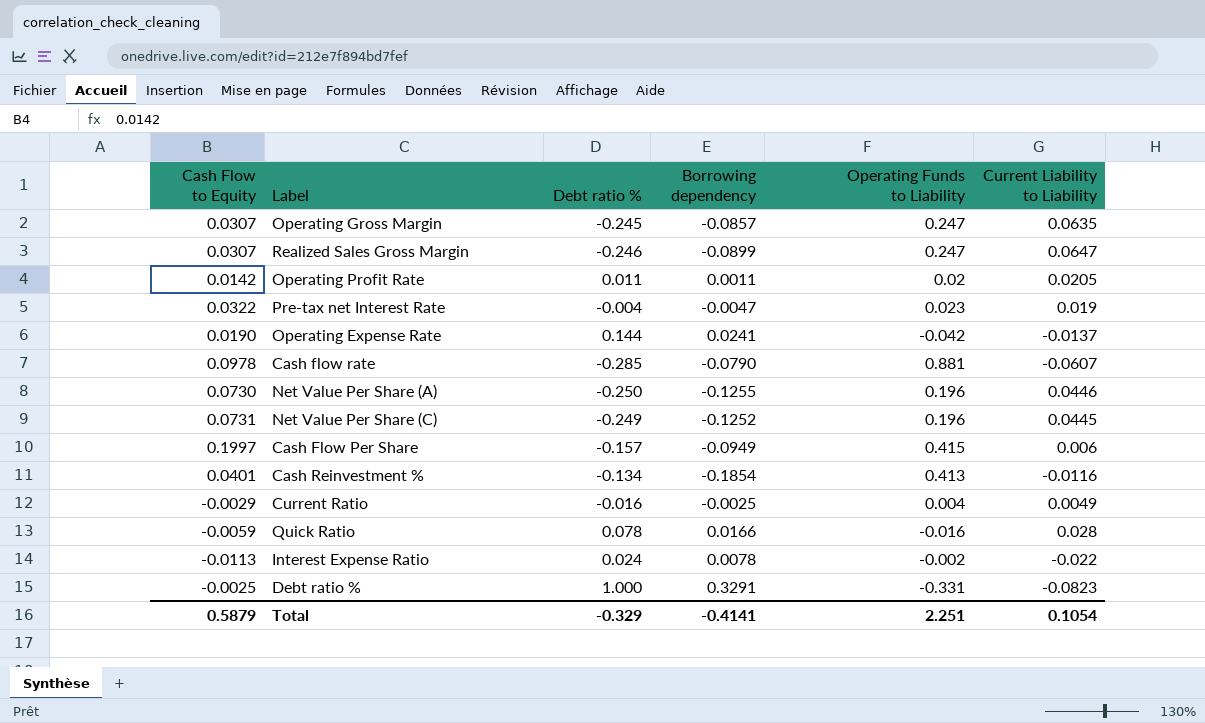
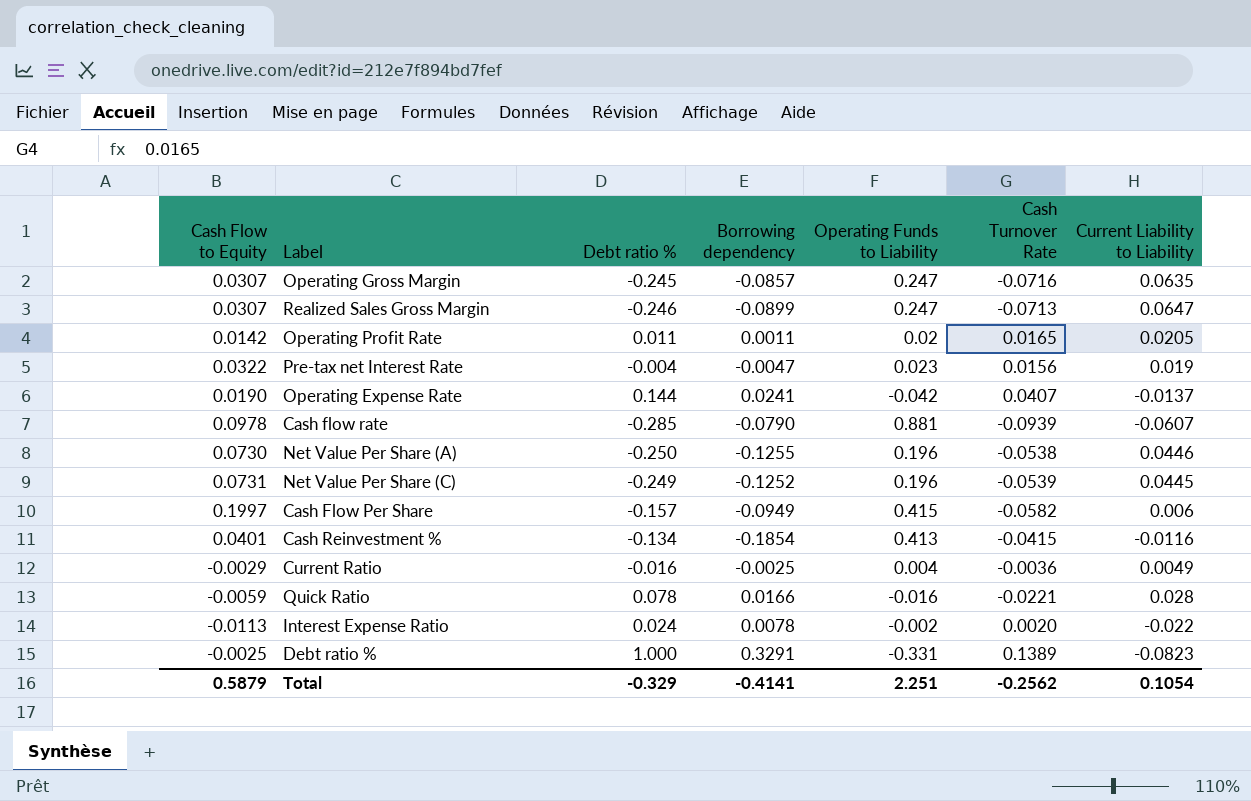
column Cash Turnover Rate | position: none -> 6

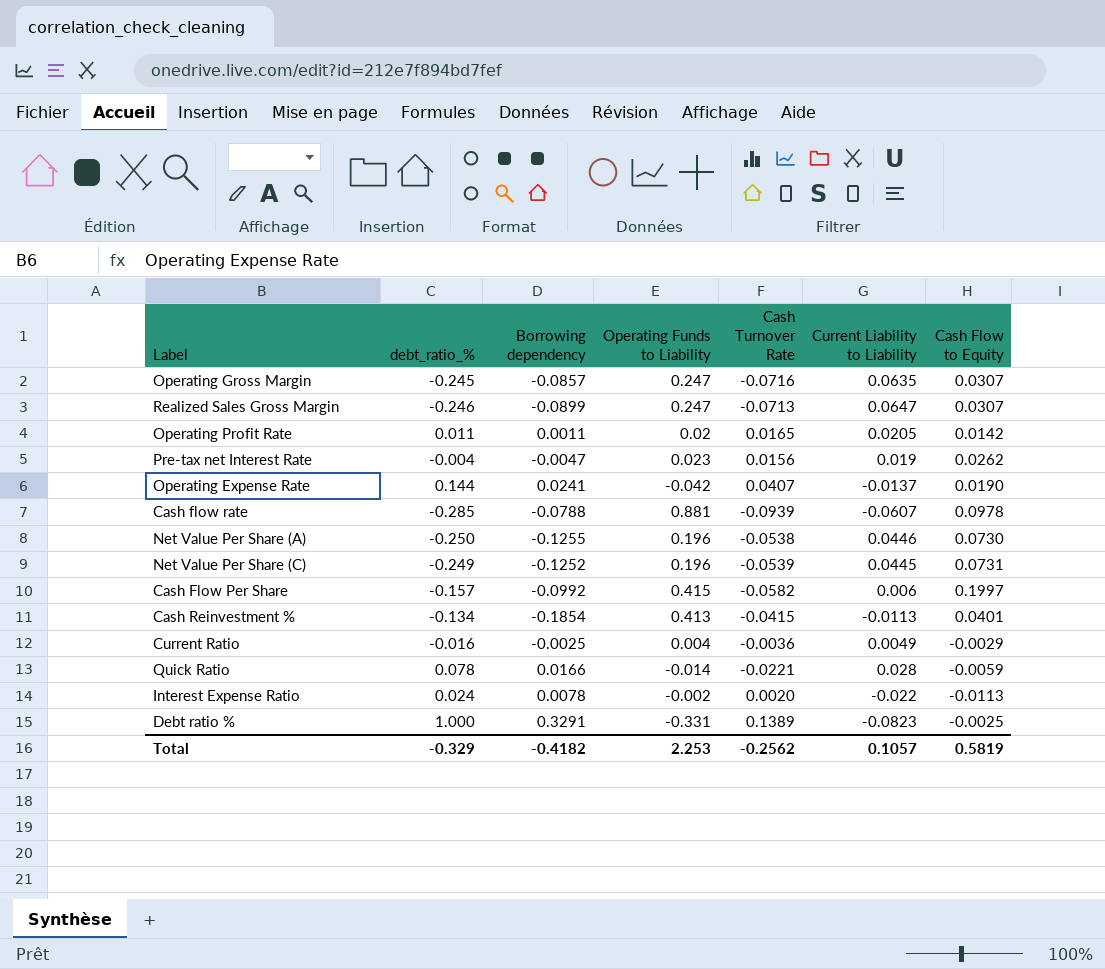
column name: Debt ratio % -> debt_ratio_%
column Cash Flow to Equity | position: 1 -> 7
Pre-tax net Interest Rate | Cash Flow to Equity: 0.0322 -> 0.0262
Cash flow rate | Borrowing dependency: -0.0790 -> -0.0788
Cash Flow Per Share | Borrowing dependency: -0.0949 -> -0.0992
Cash Reinvestment % | Current Liability to Liability: -0.0116 -> -0.0113
Quick Ratio | Operating Funds to Liability: -0.016 -> -0.014
Total | Borrowing dependency: -0.4141 -> -0.4182
Total | Operating Funds to Liability: 2.251 -> 2.253
Total | Current Liability to Liability: 0.1054 -> 0.1057
Total | Cash Flow to Equity: 0.5879 -> 0.5819

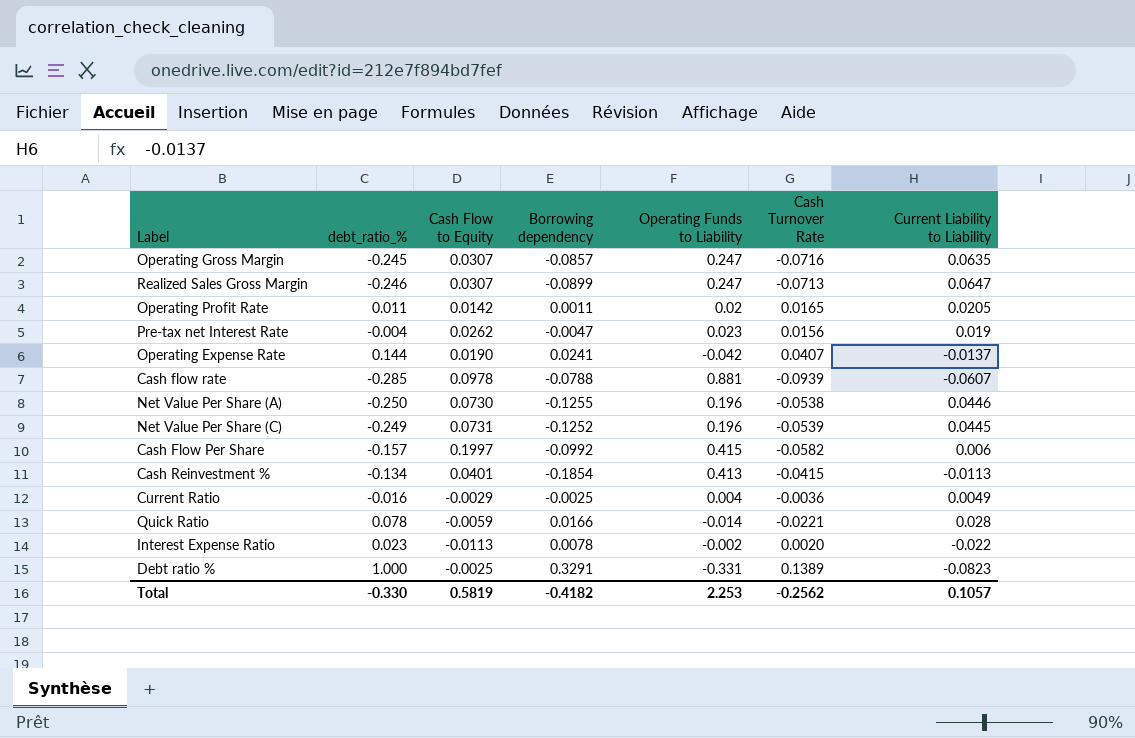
column Cash Flow to Equity | position: 7 -> 3
Interest Expense Ratio | debt_ratio_%: 0.024 -> 0.023
Total | debt_ratio_%: -0.329 -> -0.330

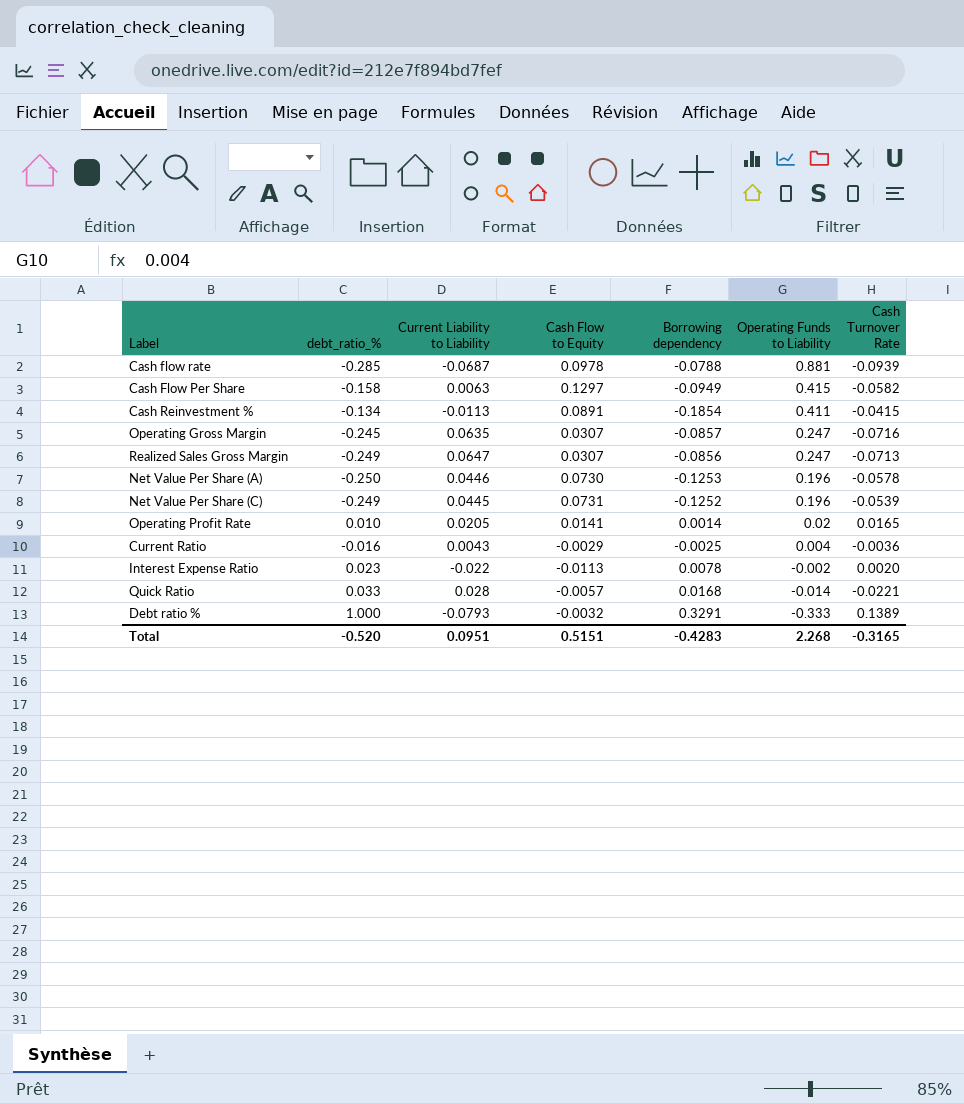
row order: none -> Operating Funds to Liability descending
column Current Liability to Liability | position: 7 -> 3
row Pre-tax net Interest Rate: -0.004 | 0.0262 | -0.0047 | 0.023 | 0.0156 | 0.019 -> none
row Operating Expense Rate: 0.144 | 0.0190 | 0.0241 | -0.042 | 0.0407 | -0.0137 -> none
Cash flow rate | Current Liability to Liability: -0.0607 -> -0.0687
Cash Flow Per Share | debt_ratio_%: -0.157 -> -0.158
Cash Flow Per Share | Current Liability to Liability: 0.006 -> 0.0063
Cash Flow Per Share | Cash Flow to Equity: 0.1997 -> 0.1297
Cash Flow Per Share | Borrowing dependency: -0.0992 -> -0.0949
Cash Reinvestment % | Cash Flow to Equity: 0.0401 -> 0.0891
Cash Reinvestment % | Operating Funds to Liability: 0.413 -> 0.411
Realized Sales Gross Margin | debt_ratio_%: -0.246 -> -0.249
Realized Sales Gross Margin | Borrowing dependency: -0.0899 -> -0.0856
Net Value Per Share (A) | Borrowing dependency: -0.1255 -> -0.1253
Net Value Per Share (A) | Cash Turnover Rate: -0.0538 -> -0.0578
Operating Profit Rate | debt_ratio_%: 0.011 -> 0.010
Operating Profit Rate | Cash Flow to Equity: 0.0142 -> 0.0141
Operating Profit Rate | Borrowing dependency: 0.0011 -> 0.0014
Current Ratio | Current Liability to Liability: 0.0049 -> 0.0043
Quick Ratio | debt_ratio_%: 0.078 -> 0.033
Quick Ratio | Cash Flow to Equity: -0.0059 -> -0.0057
Quick Ratio | Borrowing dependency: 0.0166 -> 0.0168
Debt ratio % | Current Liability to Liability: -0.0823 -> -0.0793
Debt ratio % | Cash Flow to Equity: -0.0025 -> -0.0032
Debt ratio % | Operating Funds to Liability: -0.331 -> -0.333
Total | debt_ratio_%: -0.330 -> -0.520
Total | Current Liability to Liability: 0.1057 -> 0.0951
Total | Cash Flow to Equity: 0.5819 -> 0.5151
Total | Borrowing dependency: -0.4182 -> -0.4283
Total | Operating Funds to Liability: 2.253 -> 2.268
Total | Cash Turnover Rate: -0.2562 -> -0.3165

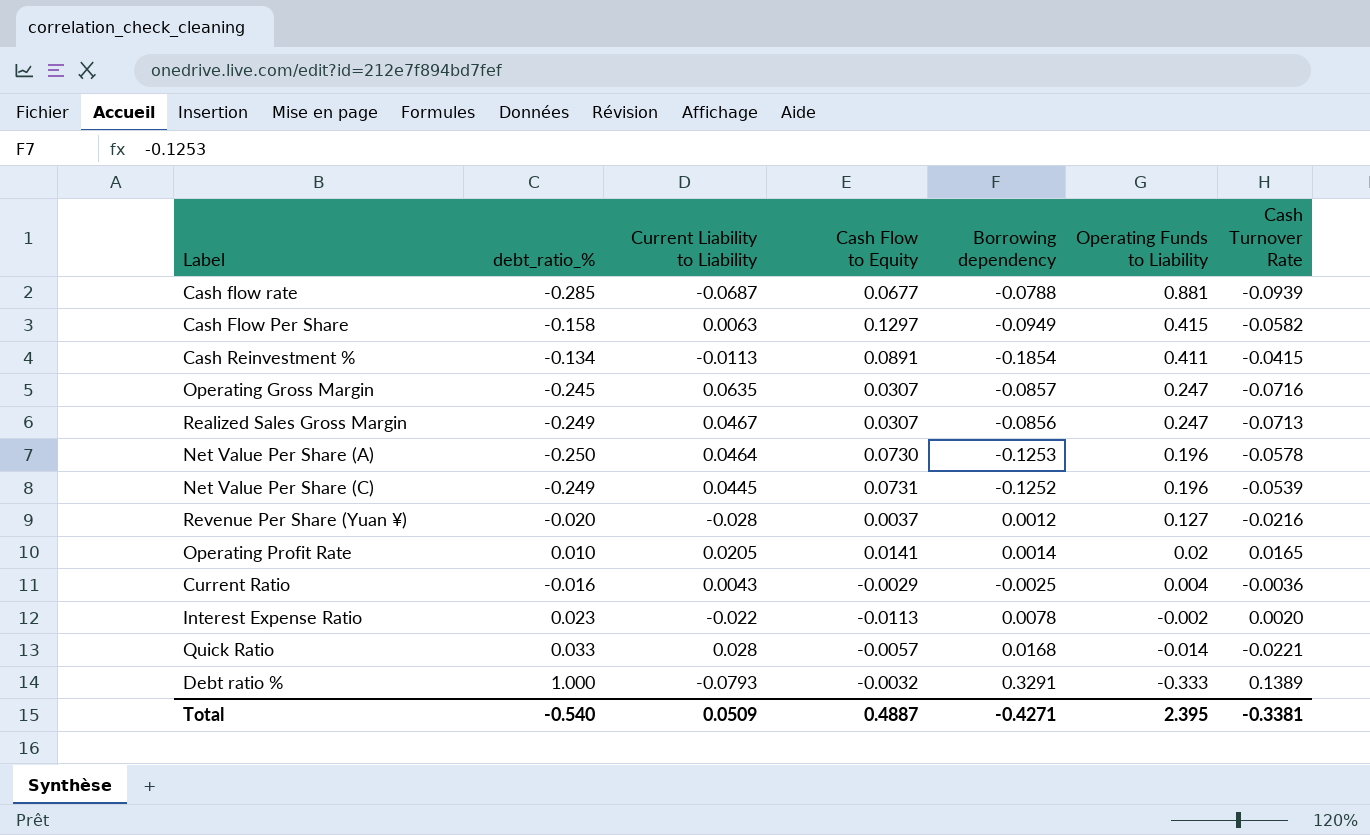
Cash flow rate | Cash Flow to Equity: 0.0978 -> 0.0677
Realized Sales Gross Margin | Current Liability to Liability: 0.0647 -> 0.0467
Net Value Per Share (A) | Current Liability to Liability: 0.0446 -> 0.0464
row Revenue Per Share (Yuan ¥): none -> -0.020 | -0.028 | 0.0037 | 0.0012 | 0.127 | -0.0216
Total | debt_ratio_%: -0.520 -> -0.540
Total | Current Liability to Liability: 0.0951 -> 0.0509
Total | Cash Flow to Equity: 0.5151 -> 0.4887
Total | Borrowing dependency: -0.4283 -> -0.4271
Total | Operating Funds to Liability: 2.268 -> 2.395
Total | Cash Turnover Rate: -0.3165 -> -0.3381

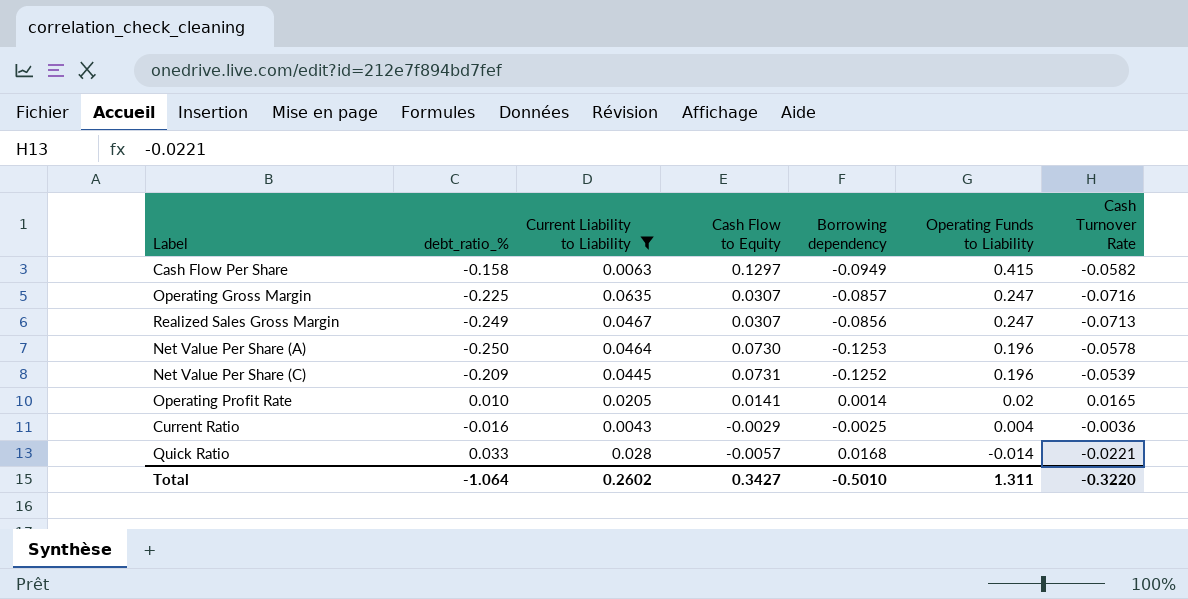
filter: none -> Current Liability to Liability >= 0.0043
Operating Gross Margin | debt_ratio_%: -0.245 -> -0.225
Net Value Per Share (C) | debt_ratio_%: -0.249 -> -0.209
Total | debt_ratio_%: -0.540 -> -1.064
Total | Current Liability to Liability: 0.0509 -> 0.2602
Total | Cash Flow to Equity: 0.4887 -> 0.3427
Total | Borrowing dependency: -0.4271 -> -0.5010
Total | Operating Funds to Liability: 2.395 -> 1.311
Total | Cash Turnover Rate: -0.3381 -> -0.3220

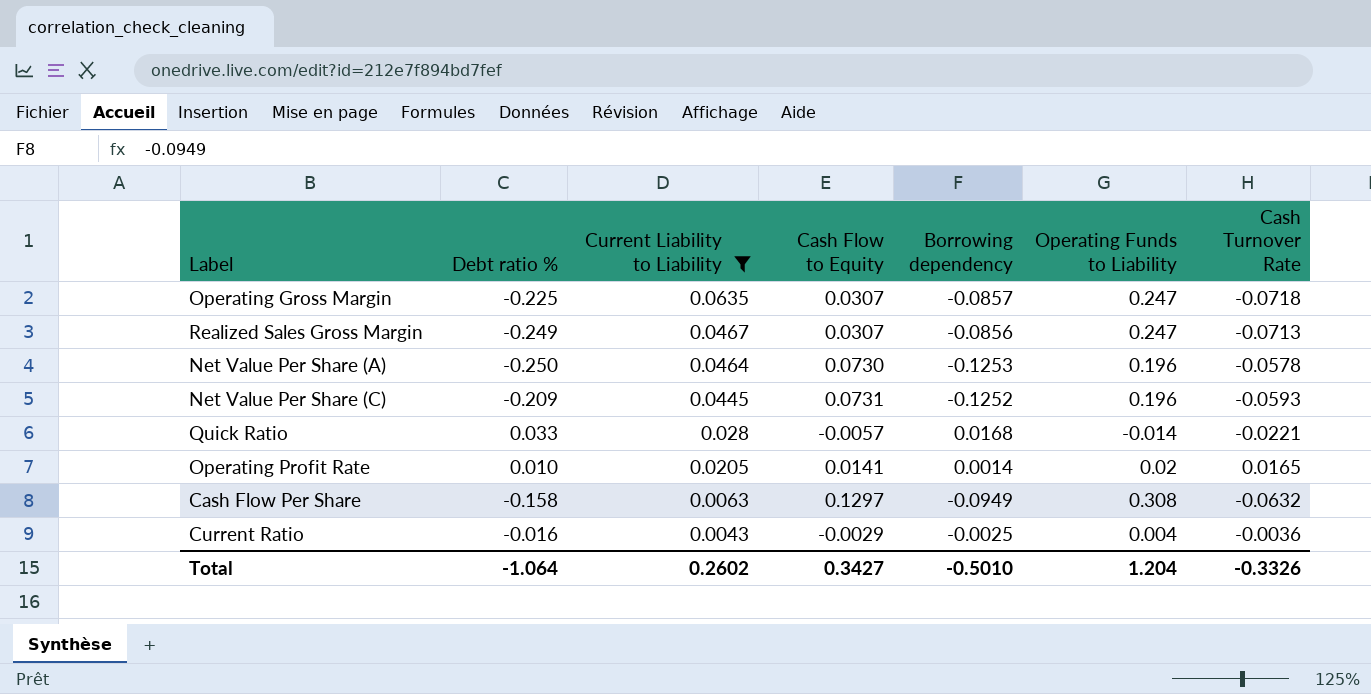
row order: Operating Funds to Liability descending -> Current Liability to Liability descending
column name: debt_ratio_% -> Debt ratio %
Operating Gross Margin | Cash Turnover Rate: -0.0716 -> -0.0718
Net Value Per Share (C) | Cash Turnover Rate: -0.0539 -> -0.0593
Cash Flow Per Share | Operating Funds to Liability: 0.415 -> 0.308
Cash Flow Per Share | Cash Turnover Rate: -0.0582 -> -0.0632
Total | Operating Funds to Liability: 1.311 -> 1.204
Total | Cash Turnover Rate: -0.3220 -> -0.3326

